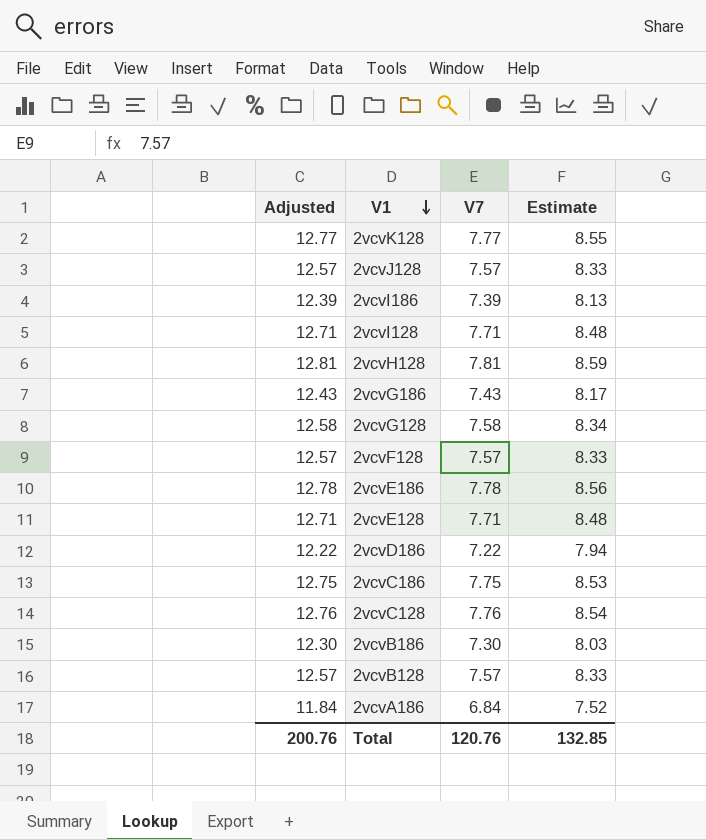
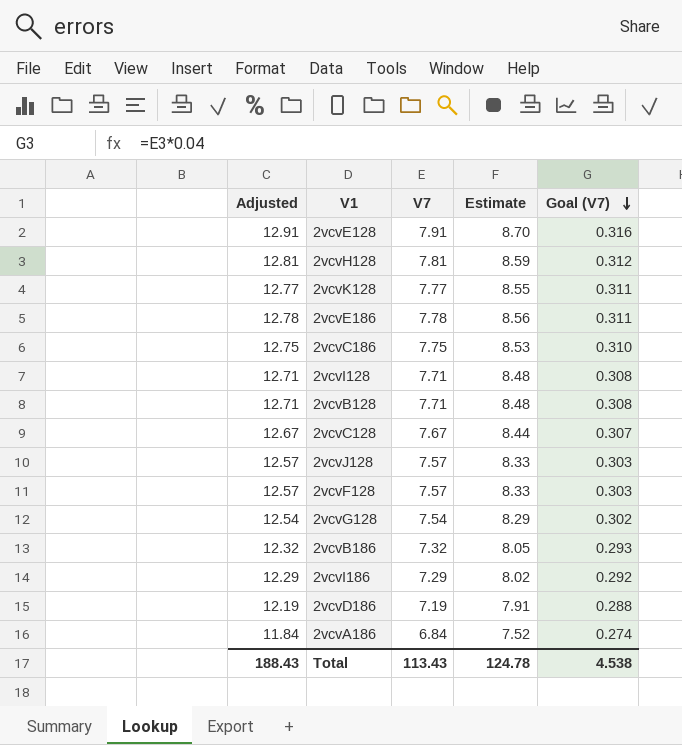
row order: V1 descending -> Goal (V7) descending
column Goal (V7) | formula: none -> [V7] * 0.04
row 2vcvG186: 12.43 | 7.43 | 8.17 -> none
2vcvE128 | Adjusted: 12.71 -> 12.91
2vcvE128 | V7: 7.71 -> 7.91
2vcvE128 | Estimate: 8.48 -> 8.70
2vcvB128 | Adjusted: 12.57 -> 12.71
2vcvB128 | V7: 7.57 -> 7.71
2vcvB128 | Estimate: 8.33 -> 8.48
2vcvC128 | Adjusted: 12.76 -> 12.67
2vcvC128 | V7: 7.76 -> 7.67
2vcvC128 | Estimate: 8.54 -> 8.44
2vcvG128 | Adjusted: 12.58 -> 12.54
2vcvG128 | V7: 7.58 -> 7.54
2vcvG128 | Estimate: 8.34 -> 8.29
2vcvB186 | Adjusted: 12.30 -> 12.32
2vcvB186 | V7: 7.30 -> 7.32
2vcvB186 | Estimate: 8.03 -> 8.05
2vcvI186 | Adjusted: 12.39 -> 12.29
2vcvI186 | V7: 7.39 -> 7.29
2vcvI186 | Estimate: 8.13 -> 8.02
2vcvD186 | Adjusted: 12.22 -> 12.19
2vcvD186 | V7: 7.22 -> 7.19
2vcvD186 | Estimate: 7.94 -> 7.91
Total | Adjusted: 200.76 -> 188.43
Total | V7: 120.76 -> 113.43
Total | Estimate: 132.85 -> 124.78

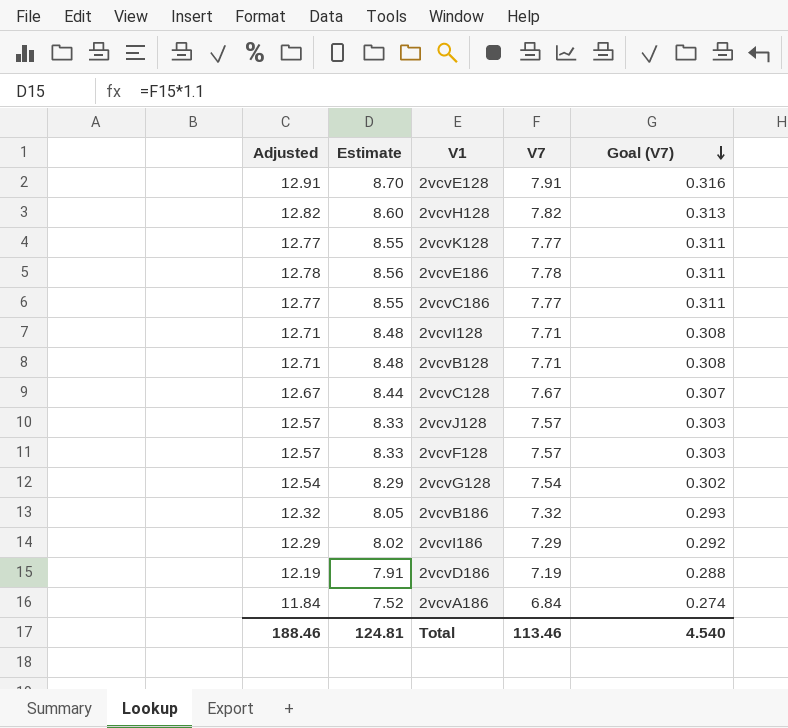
column Estimate | position: 4 -> 2
2vcvH128 | Adjusted: 12.81 -> 12.82
2vcvH128 | Estimate: 8.59 -> 8.60
2vcvH128 | V7: 7.81 -> 7.82
2vcvH128 | Goal (V7): 0.312 -> 0.313
2vcvC186 | Adjusted: 12.75 -> 12.77
2vcvC186 | Estimate: 8.53 -> 8.55
2vcvC186 | V7: 7.75 -> 7.77
2vcvC186 | Goal (V7): 0.310 -> 0.311
Total | Adjusted: 188.43 -> 188.46
Total | Estimate: 124.78 -> 124.81
Total | V7: 113.43 -> 113.46
Total | Goal (V7): 4.538 -> 4.540

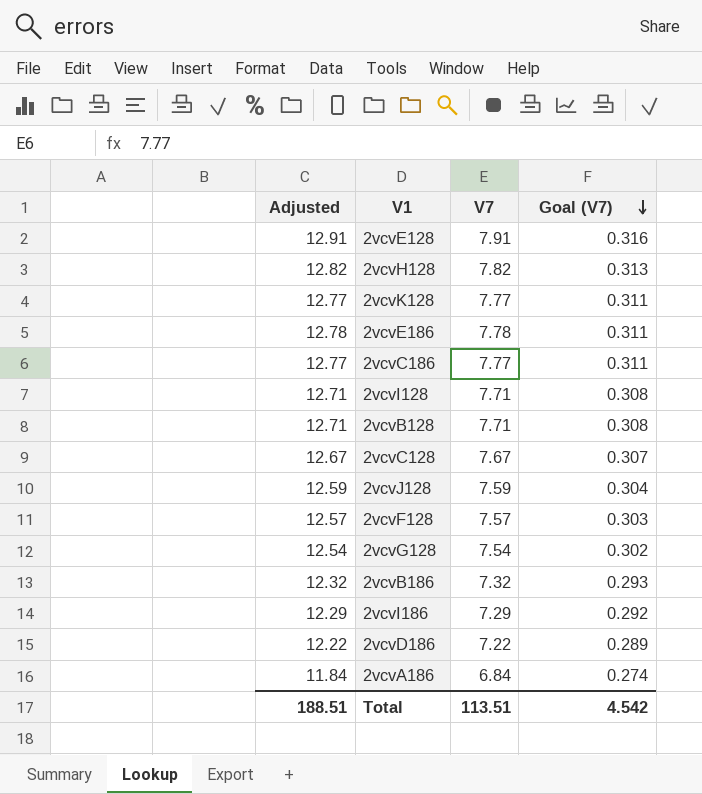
column Estimate | formula: [V7] * 1.1 -> none
2vcvJ128 | Adjusted: 12.57 -> 12.59
2vcvJ128 | V7: 7.57 -> 7.59
2vcvJ128 | Goal (V7): 0.303 -> 0.304
2vcvD186 | Adjusted: 12.19 -> 12.22
2vcvD186 | V7: 7.19 -> 7.22
2vcvD186 | Goal (V7): 0.288 -> 0.289
Total | Adjusted: 188.46 -> 188.51
Total | V7: 113.46 -> 113.51
Total | Goal (V7): 4.540 -> 4.542

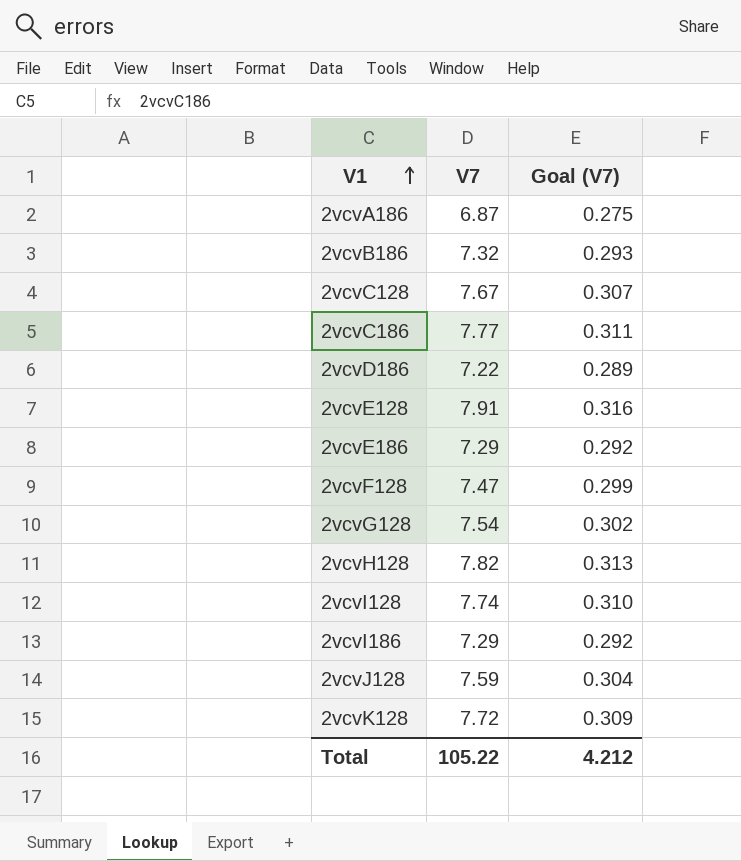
row order: Goal (V7) descending -> V1 ascending
column Adjusted | formula: [V7] + 5 -> none
row 2vcvB128: 12.71 | 7.71 | 0.308 -> none
2vcvA186 | V7: 6.84 -> 6.87
2vcvA186 | Goal (V7): 0.274 -> 0.275
2vcvE186 | V7: 7.78 -> 7.29
2vcvE186 | Goal (V7): 0.311 -> 0.292
2vcvF128 | V7: 7.57 -> 7.47
2vcvF128 | Goal (V7): 0.303 -> 0.299
2vcvI128 | V7: 7.71 -> 7.74
2vcvI128 | Goal (V7): 0.308 -> 0.310
2vcvK128 | V7: 7.77 -> 7.72
2vcvK128 | Goal (V7): 0.311 -> 0.309
Total | V7: 113.51 -> 105.22
Total | Goal (V7): 4.542 -> 4.212

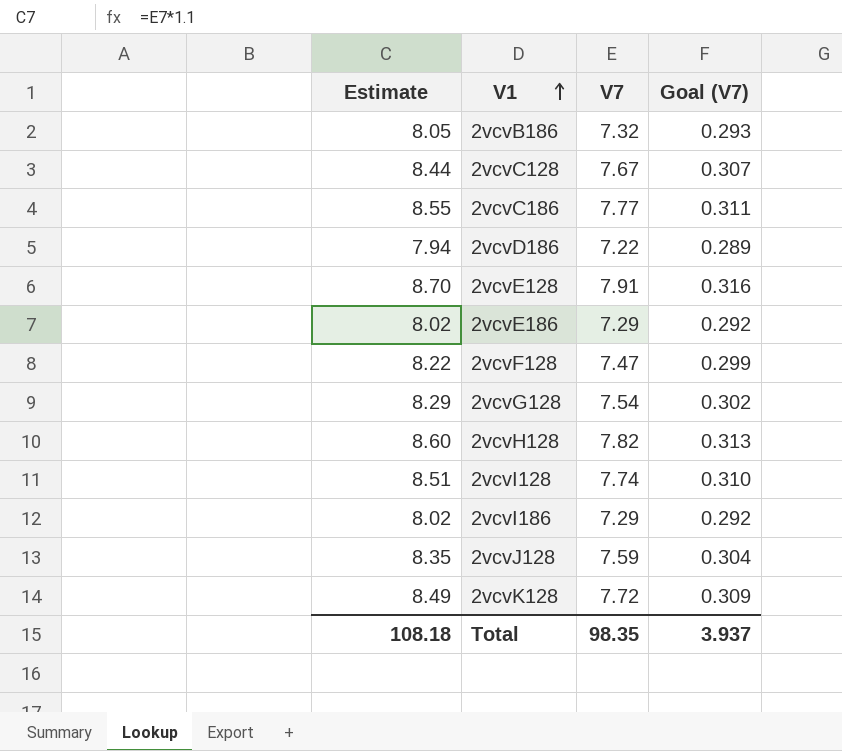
column Estimate | formula: none -> [V7] * 1.1
row 2vcvA186: 6.87 | 0.275 -> none
Total | V7: 105.22 -> 98.35
Total | Goal (V7): 4.212 -> 3.937

